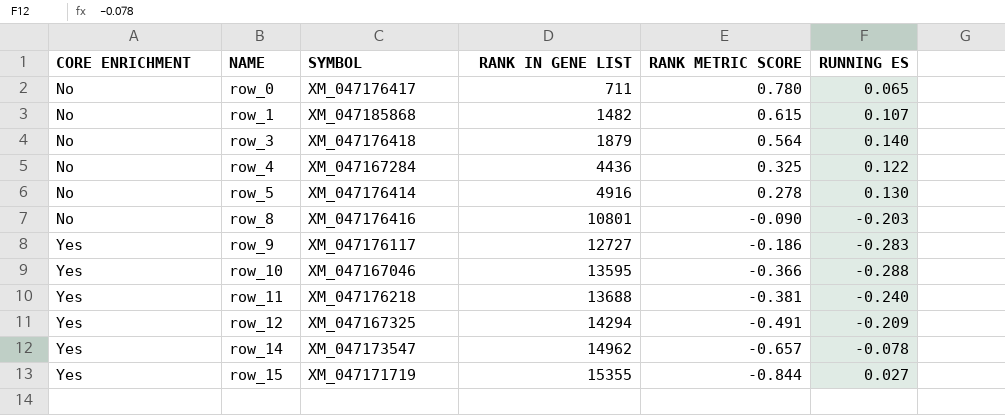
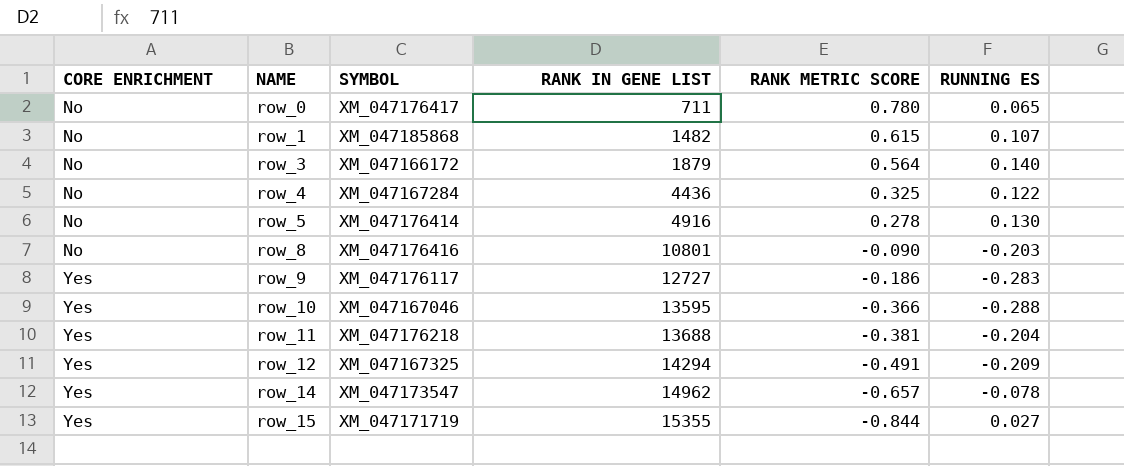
row_3 | SYMBOL: XM_047176418 -> XM_047166172
row_11 | RUNNING ES: -0.240 -> -0.204

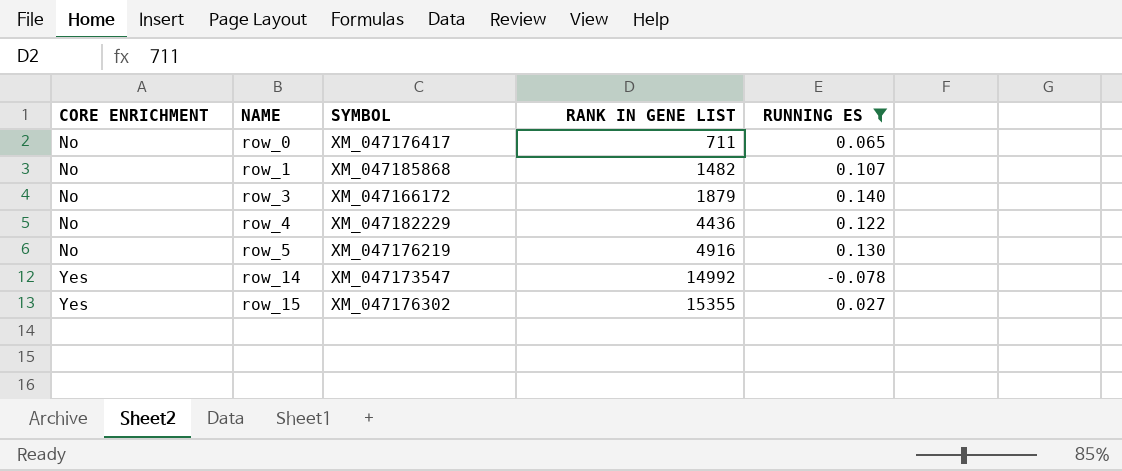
filter: none -> RUNNING ES >= -0.078
column RANK METRIC SCORE | position: 5 -> none
row_4 | SYMBOL: XM_047167284 -> XM_047182229
row_5 | SYMBOL: XM_047176414 -> XM_047176219
row_14 | RANK IN GENE LIST: 14962 -> 14992
row_15 | SYMBOL: XM_047171719 -> XM_047176302

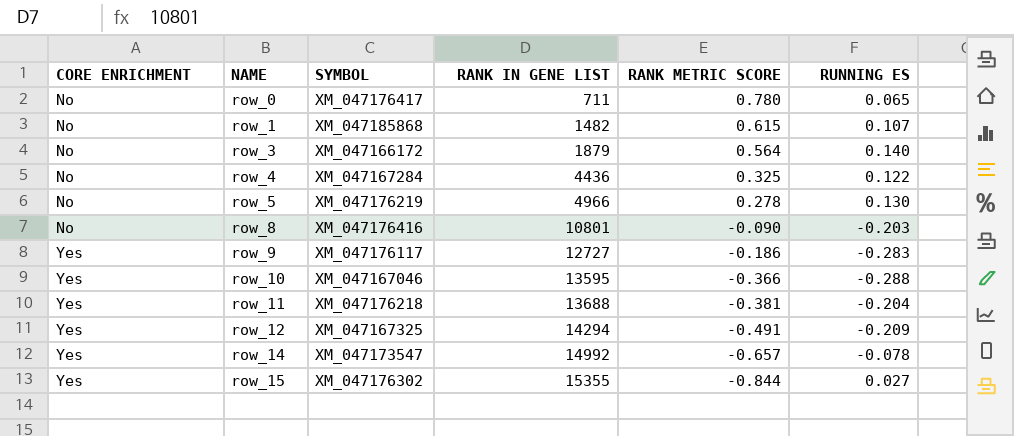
filter: RUNNING ES >= -0.078 -> none
column RANK METRIC SCORE | position: none -> 5
row_4 | SYMBOL: XM_047182229 -> XM_047167284
row_5 | RANK IN GENE LIST: 4916 -> 4966

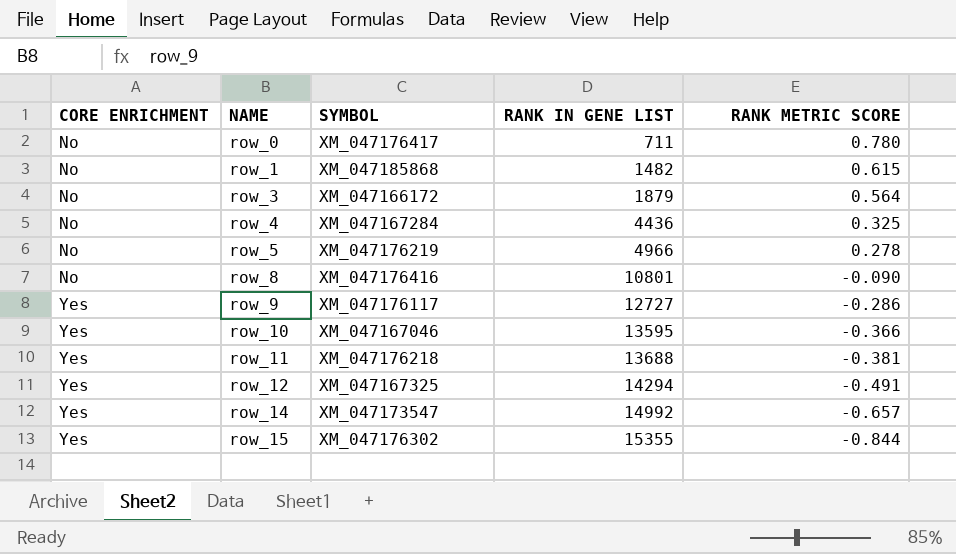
column RUNNING ES | position: 6 -> none
row_9 | RANK METRIC SCORE: -0.186 -> -0.286

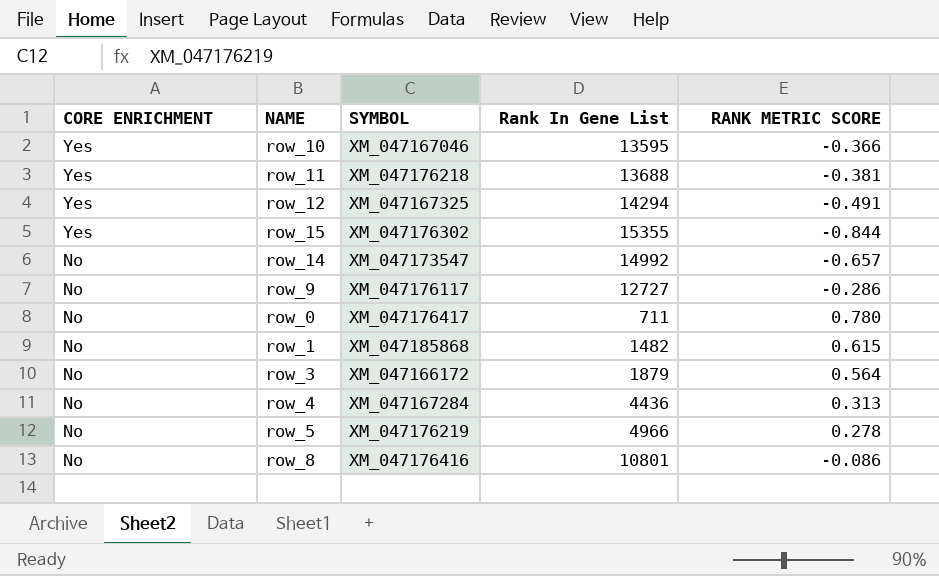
row order: CORE ENRICHMENT ascending -> CORE ENRICHMENT descending
column name: RANK IN GENE LIST -> Rank In Gene List
row_14 | CORE ENRICHMENT: Yes -> No
row_9 | CORE ENRICHMENT: Yes -> No
row_4 | RANK METRIC SCORE: 0.325 -> 0.313
row_8 | RANK METRIC SCORE: -0.090 -> -0.086

